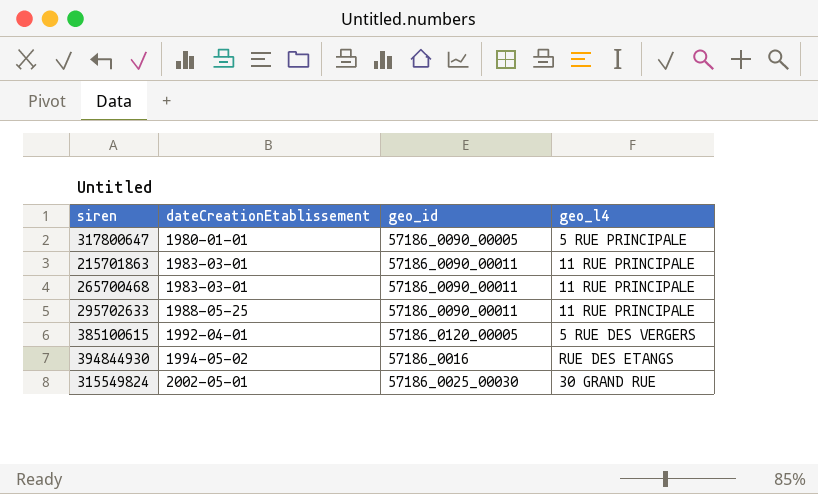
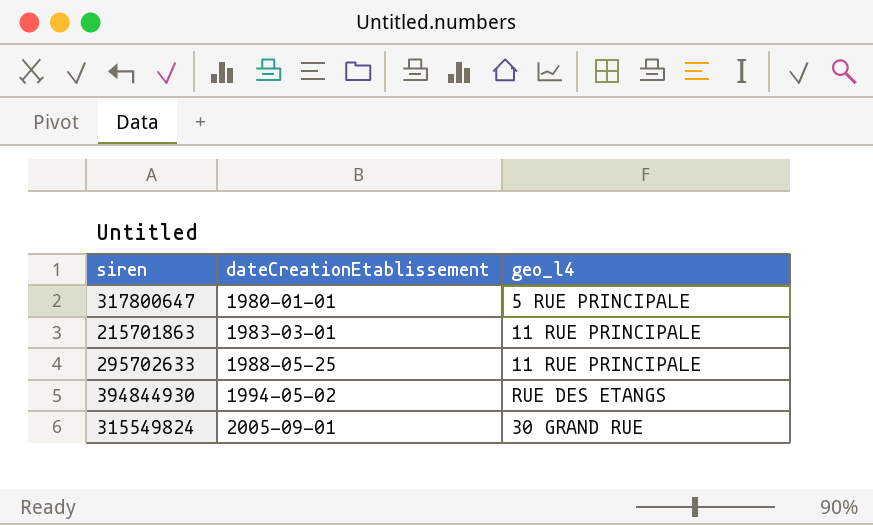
column geo_id | position: 3 -> none
row 265700468: 1983-03-01 | 57186_0090_00011 | 11 RUE PRINCIPALE -> none
row 385100615: 1992-04-01 | 57186_0120_00005 | 5 RUE DES VERGERS -> none
315549824 | dateCreationEtablissement: 2002-05-01 -> 2005-09-01

